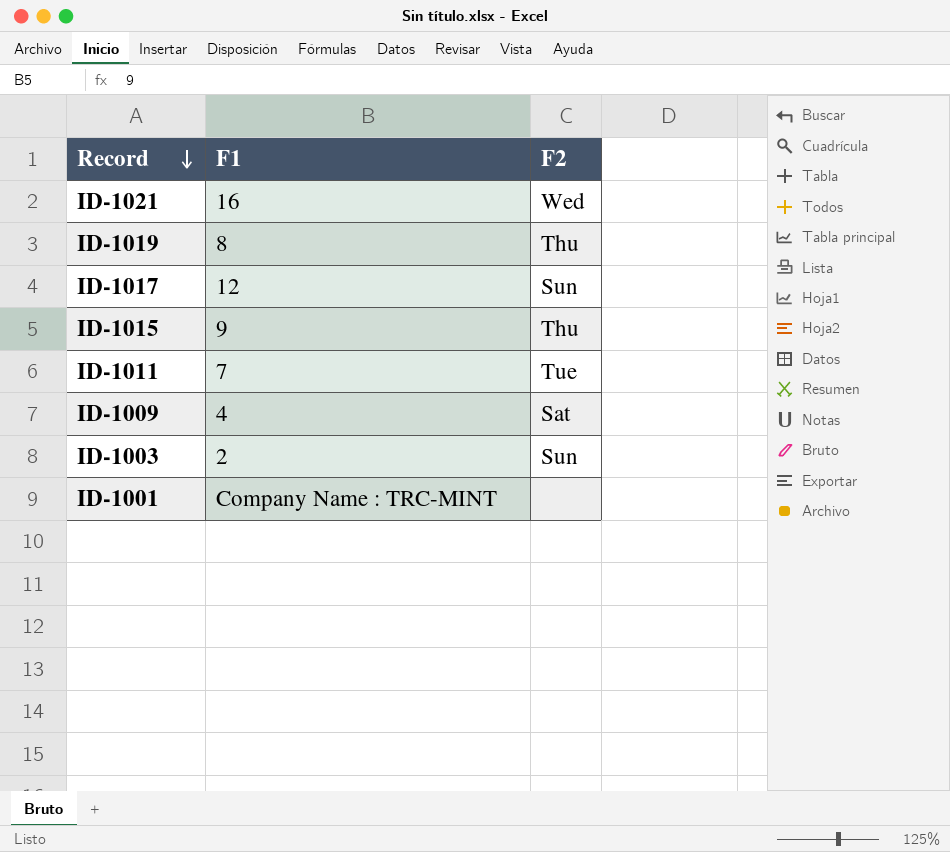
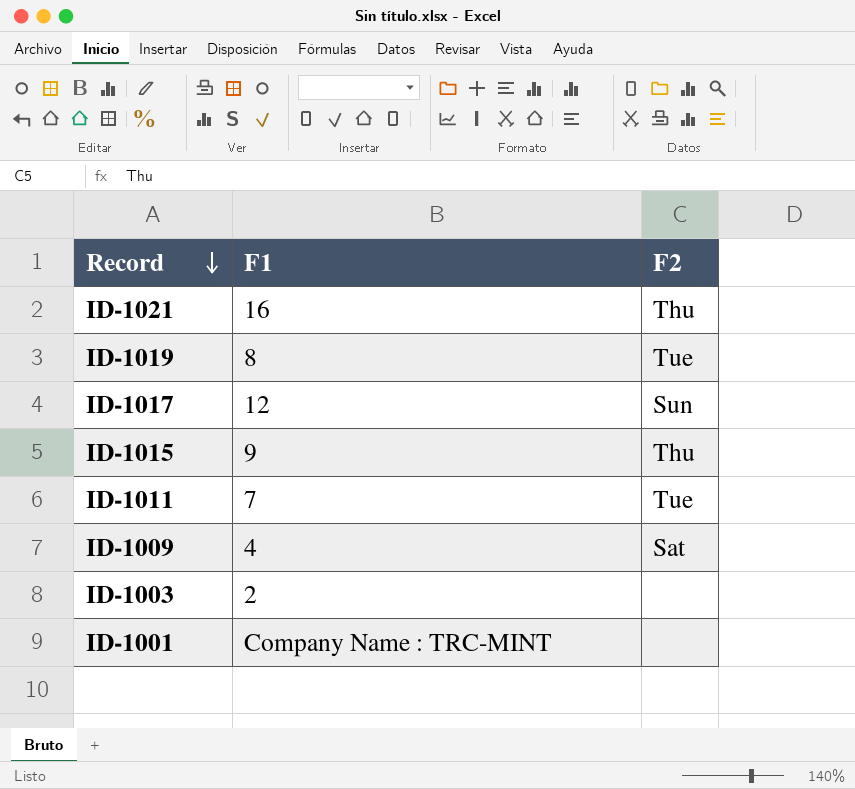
ID-1021 | F2: Wed -> Thu
ID-1019 | F2: Thu -> Tue
ID-1003 | F2: Sun -> none

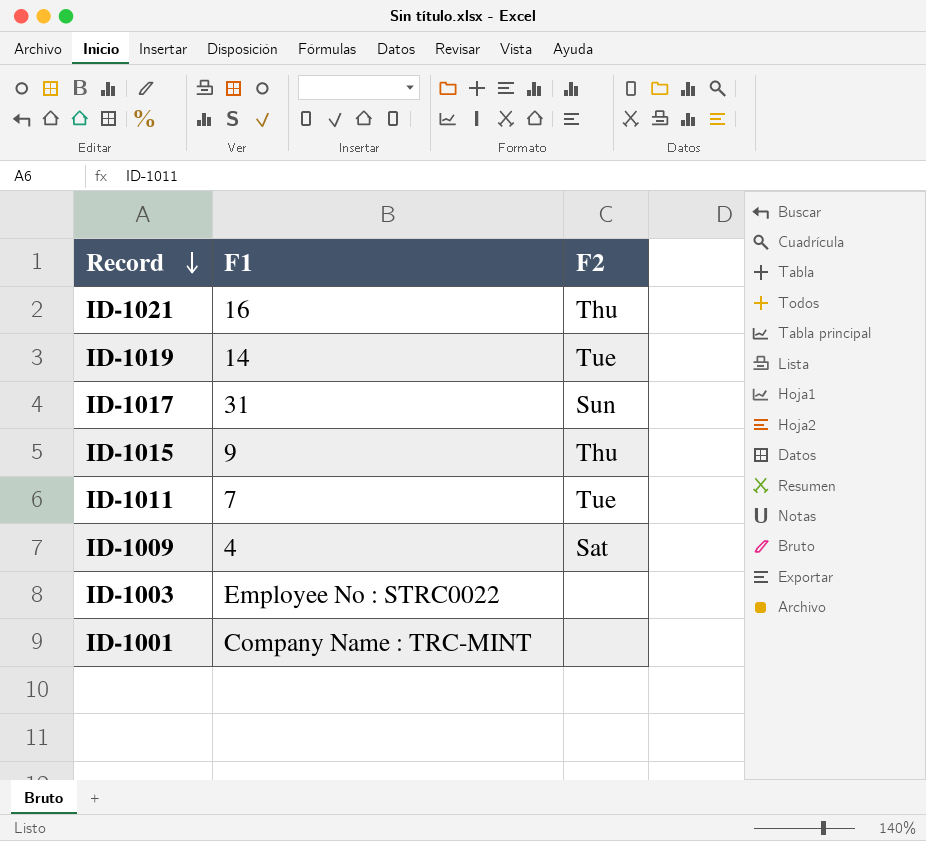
ID-1019 | F1: 8 -> 14
ID-1017 | F1: 12 -> 31
ID-1003 | F1: 2 -> Employee No : STRC0022

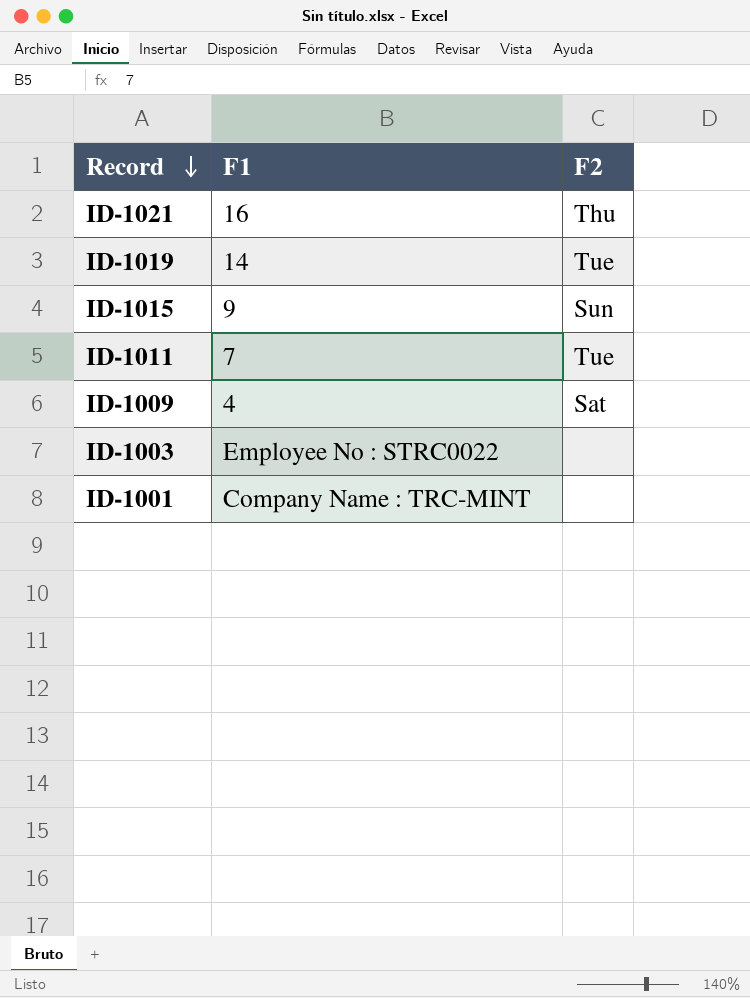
row ID-1017: 31 | Sun -> none
ID-1015 | F2: Thu -> Sun

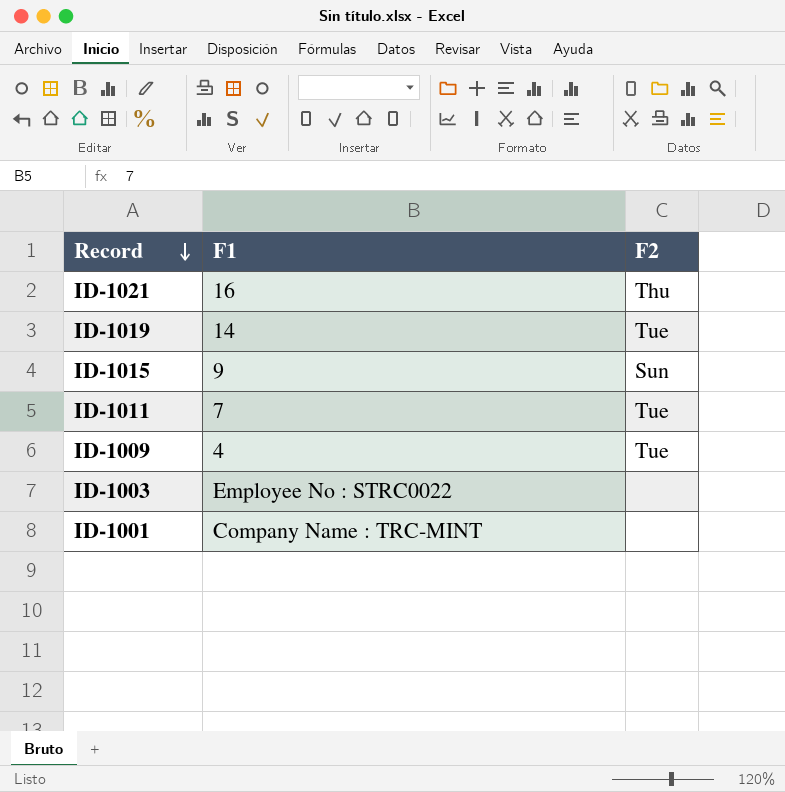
ID-1009 | F2: Sat -> Tue

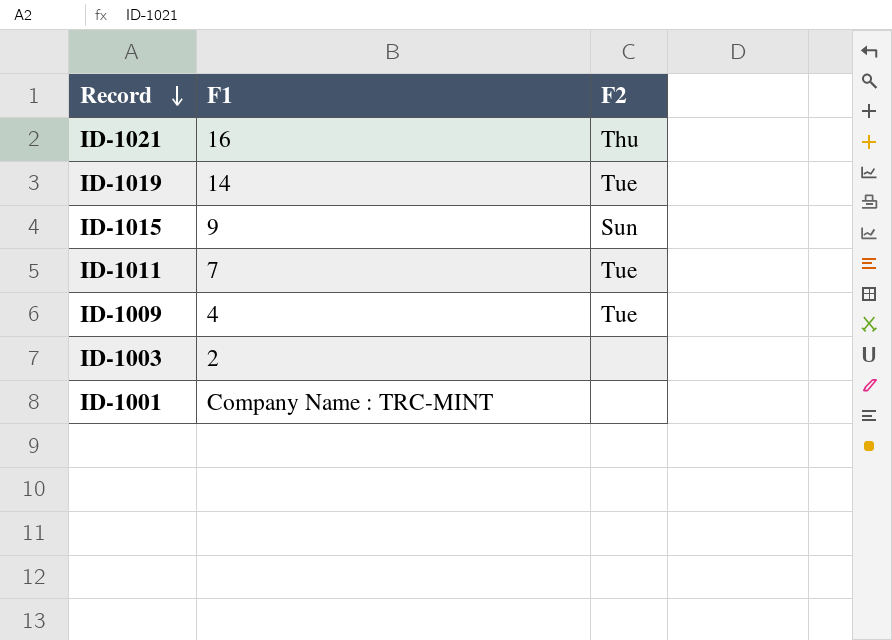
ID-1003 | F1: Employee No : STRC0022 -> 2

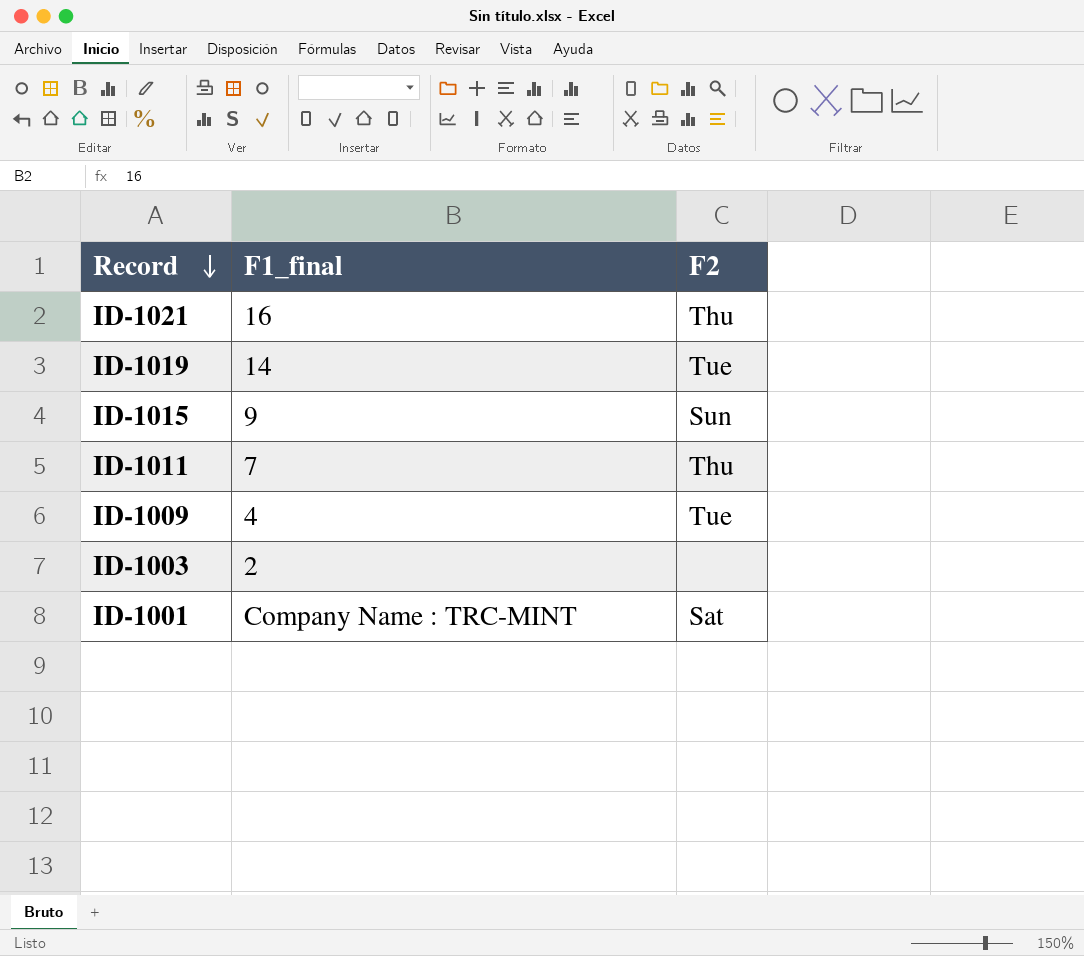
column name: F1 -> F1_final
ID-1011 | F2: Tue -> Thu
ID-1001 | F2: none -> Sat

